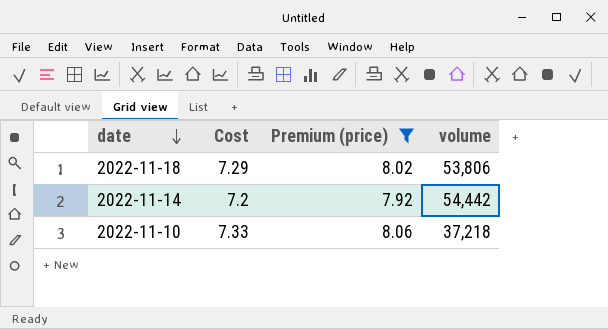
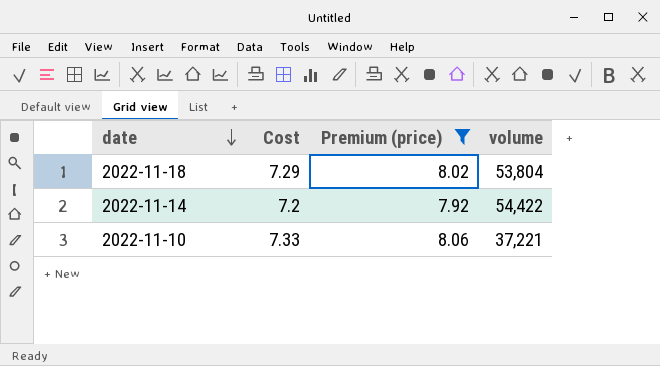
2022-11-18 | volume: 53,806 -> 53,804
2022-11-14 | volume: 54,442 -> 54,422
2022-11-10 | volume: 37,218 -> 37,221

